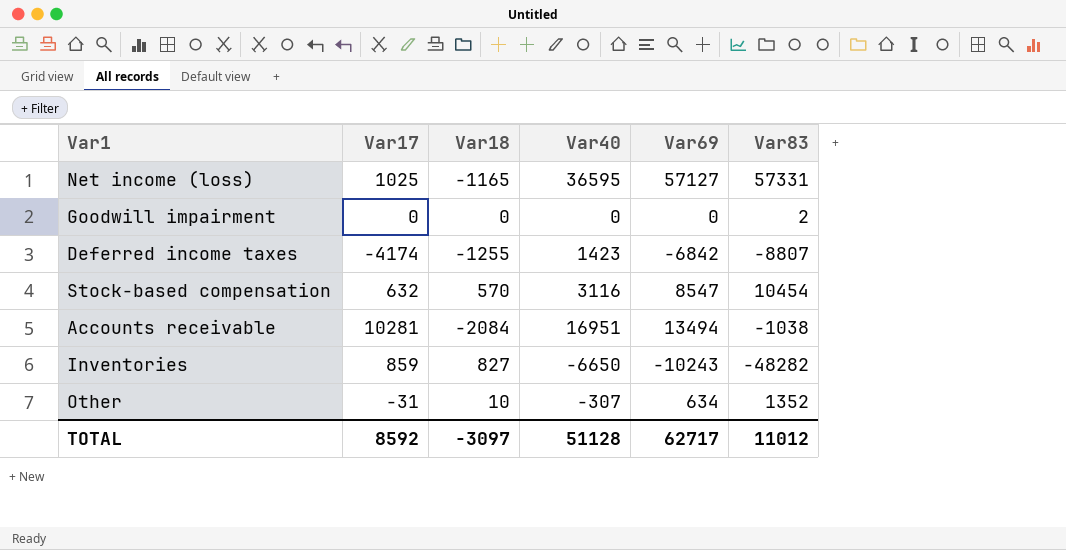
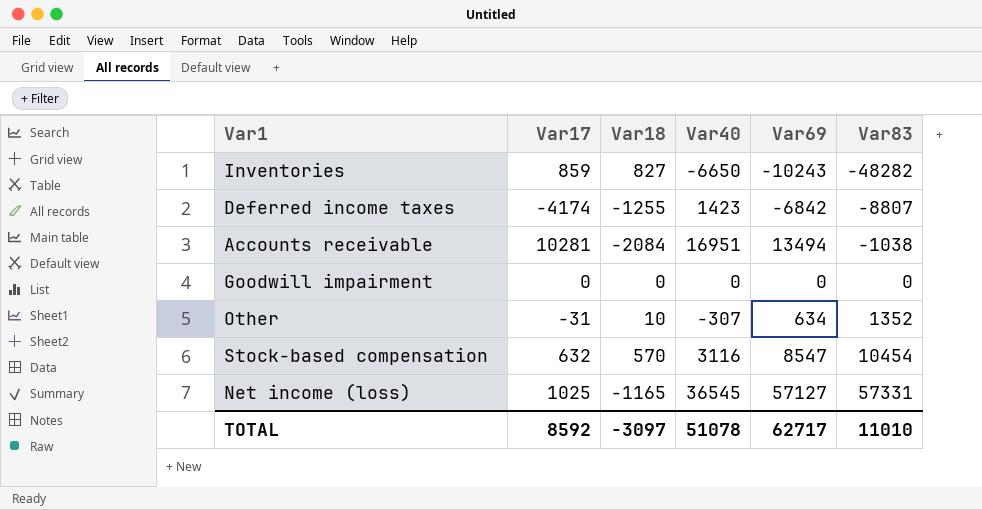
row order: none -> Var83 ascending
Goodwill impairment | Var83: 2 -> 0
Net income (loss) | Var40: 36595 -> 36545
TOTAL | Var40: 51128 -> 51078
TOTAL | Var83: 11012 -> 11010

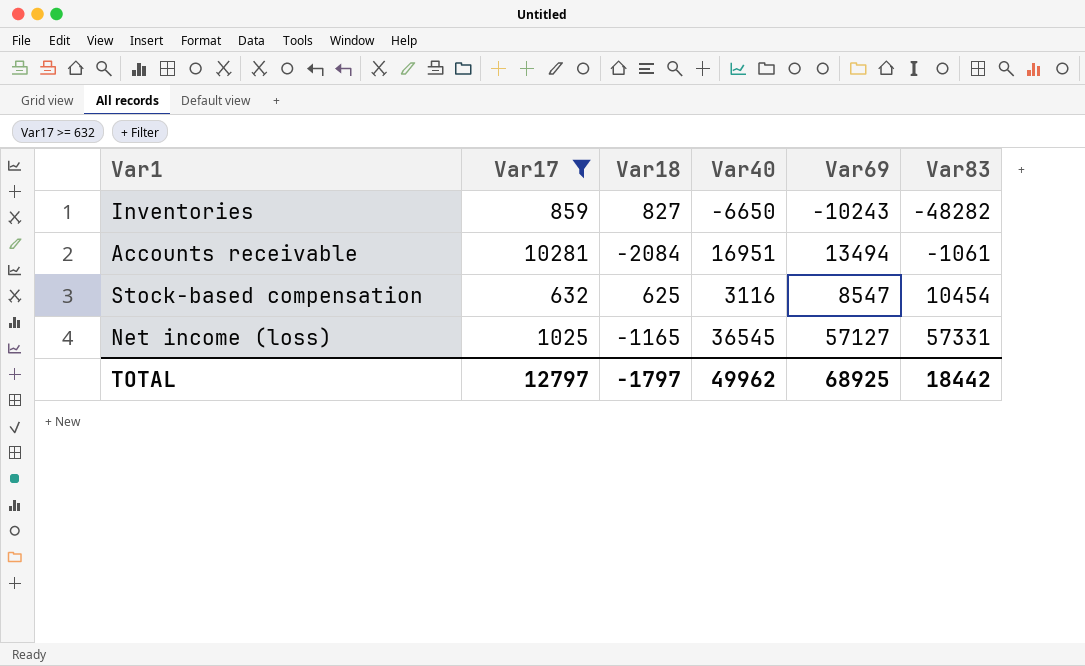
filter: none -> Var17 >= 632
Accounts receivable | Var83: -1038 -> -1061
Stock-based compensation | Var18: 570 -> 625
TOTAL | Var17: 8592 -> 12797
TOTAL | Var18: -3097 -> -1797
TOTAL | Var40: 51078 -> 49962
TOTAL | Var69: 62717 -> 68925
TOTAL | Var83: 11010 -> 18442

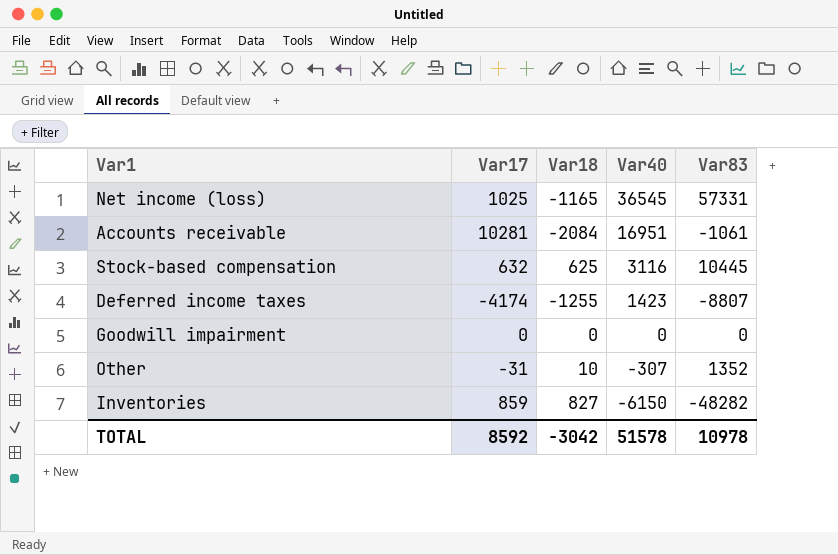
filter: Var17 >= 632 -> none
row order: Var83 ascending -> Var40 descending
column Var69 | position: 5 -> none
Stock-based compensation | Var83: 10454 -> 10445
Inventories | Var40: -6650 -> -6150
TOTAL | Var17: 12797 -> 8592
TOTAL | Var18: -1797 -> -3042
TOTAL | Var40: 49962 -> 51578
TOTAL | Var83: 18442 -> 10978

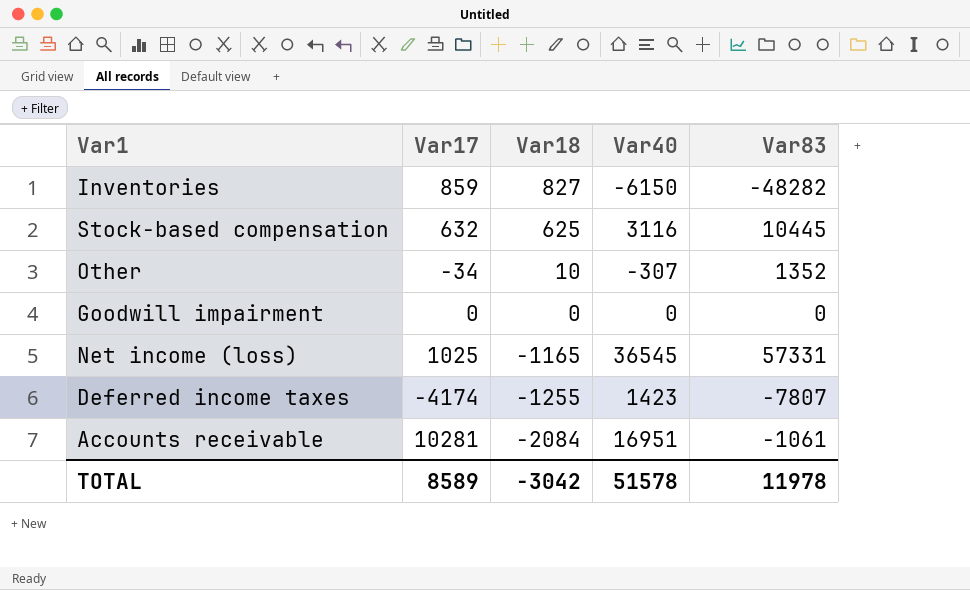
row order: Var40 descending -> Var18 descending
Other | Var17: -31 -> -34
Deferred income taxes | Var83: -8807 -> -7807
TOTAL | Var17: 8592 -> 8589
TOTAL | Var83: 10978 -> 11978

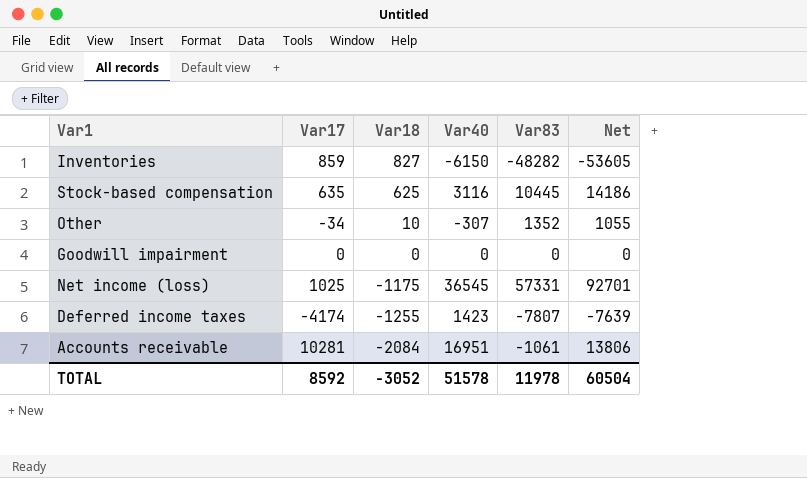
column Net | formula: none -> [Var18] + [Var40] + [Var83]
Stock-based compensation | Var17: 632 -> 635
Net income (loss) | Var18: -1165 -> -1175
TOTAL | Var17: 8589 -> 8592
TOTAL | Var18: -3042 -> -3052

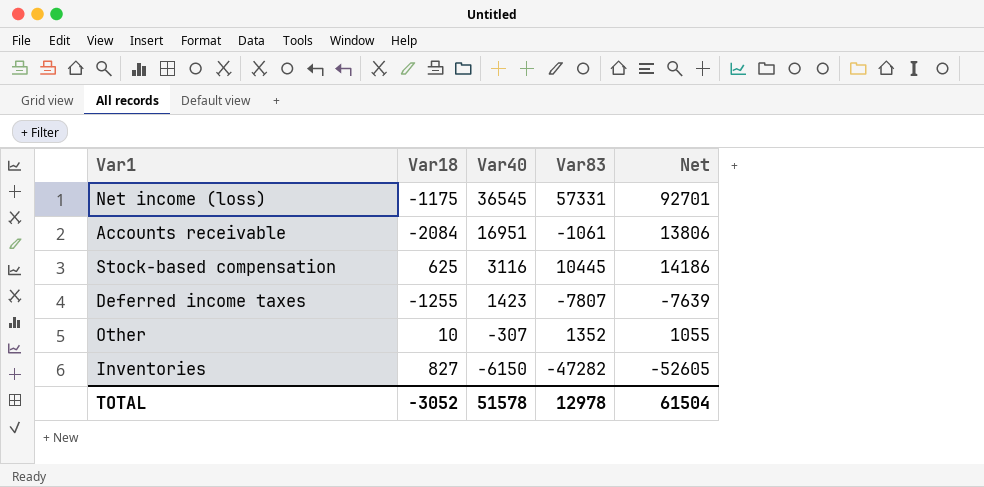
row order: Var18 descending -> Var40 descending
column Var17 | position: 2 -> none
row Goodwill impairment: 0 | 0 | 0 | 0 | 0 -> none
Inventories | Var83: -48282 -> -47282
Inventories | Net: -53605 -> -52605
TOTAL | Var83: 11978 -> 12978
TOTAL | Net: 60504 -> 61504

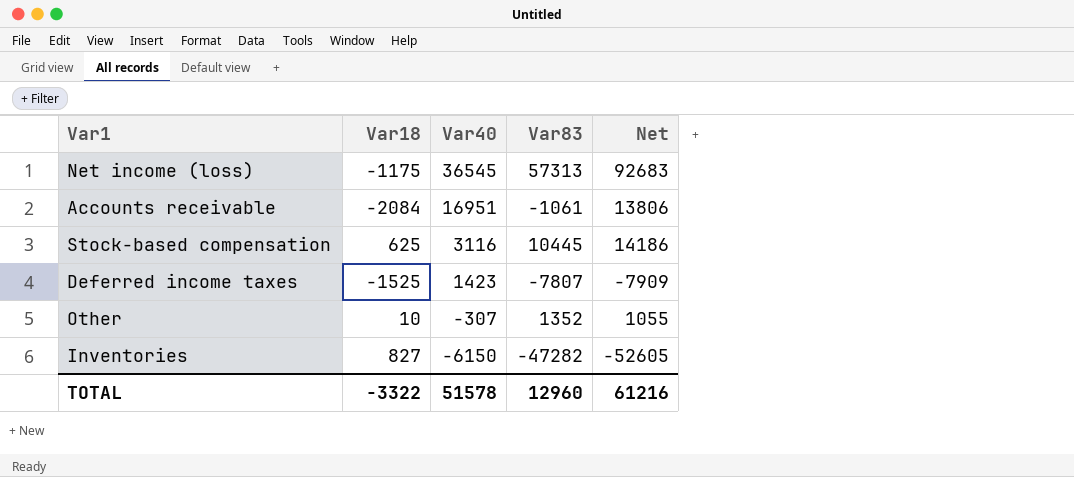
Net income (loss) | Var83: 57331 -> 57313
Net income (loss) | Net: 92701 -> 92683
Deferred income taxes | Var18: -1255 -> -1525
Deferred income taxes | Net: -7639 -> -7909
TOTAL | Var18: -3052 -> -3322
TOTAL | Var83: 12978 -> 12960
TOTAL | Net: 61504 -> 61216

